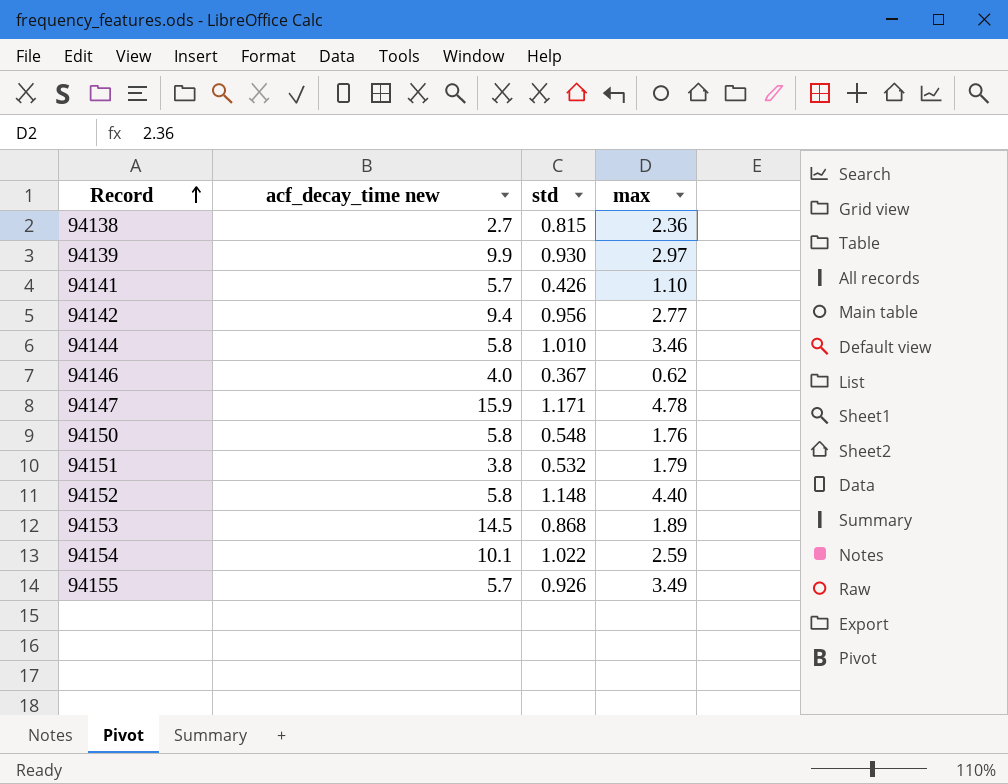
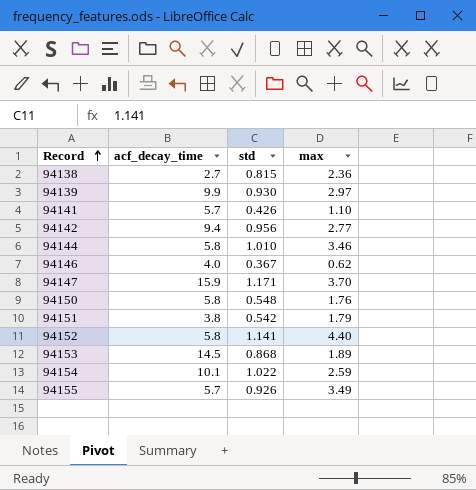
column name: acf_decay_time new -> acf_decay_time
94147 | max: 4.78 -> 3.70
94151 | std: 0.532 -> 0.542
94152 | std: 1.148 -> 1.141

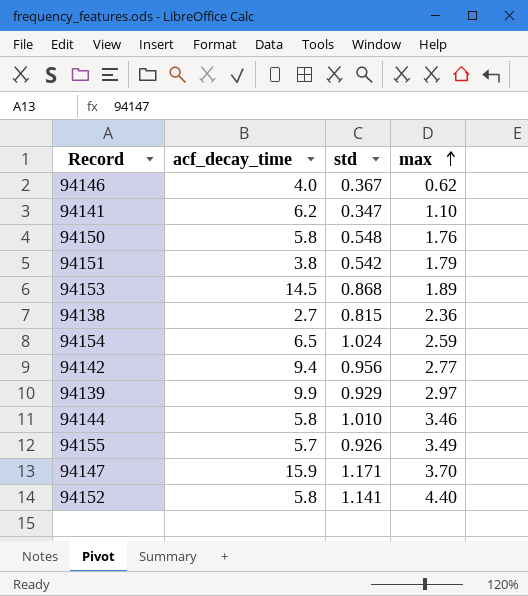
row order: Record ascending -> max ascending
94141 | acf_decay_time: 5.7 -> 6.2
94141 | std: 0.426 -> 0.347
94154 | acf_decay_time: 10.1 -> 6.5
94154 | std: 1.022 -> 1.024
94139 | std: 0.930 -> 0.929

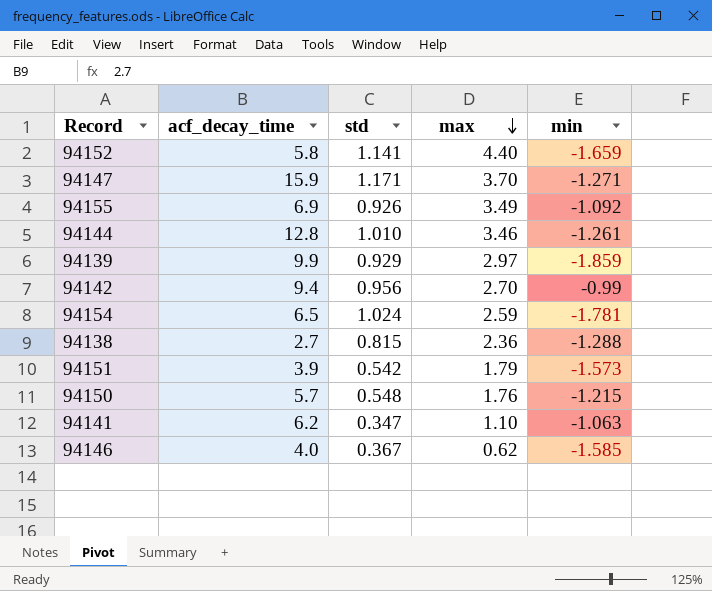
row order: max ascending -> max descending
column min | position: none -> 5
row 94153: 14.5 | 0.868 | 1.89 -> none
94155 | acf_decay_time: 5.7 -> 6.9
94144 | acf_decay_time: 5.8 -> 12.8
94142 | max: 2.77 -> 2.70
94151 | acf_decay_time: 3.8 -> 3.9
94150 | acf_decay_time: 5.8 -> 5.7

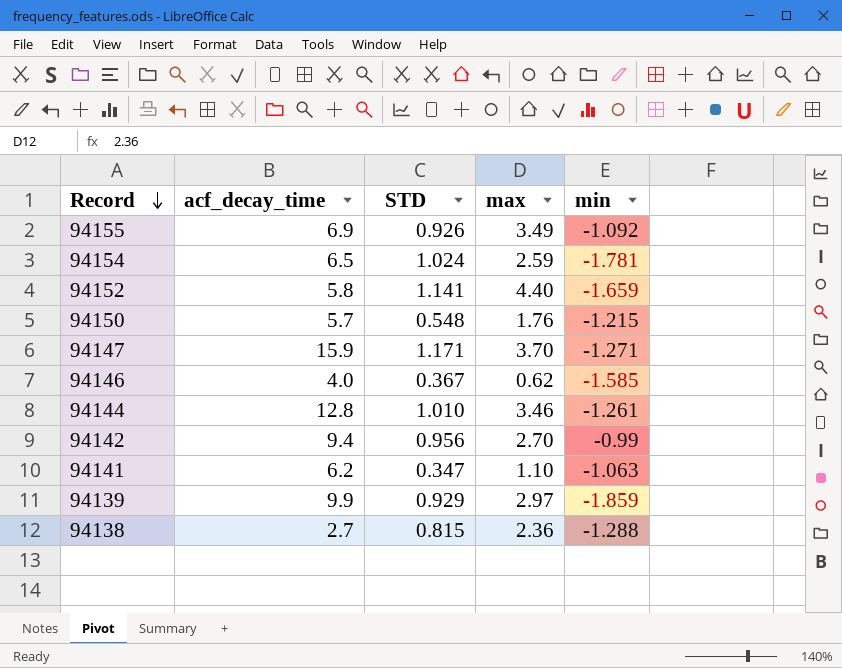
row order: max descending -> Record descending
column name: std -> STD
row 94151: 3.9 | 0.542 | 1.79 | -1.573 -> none

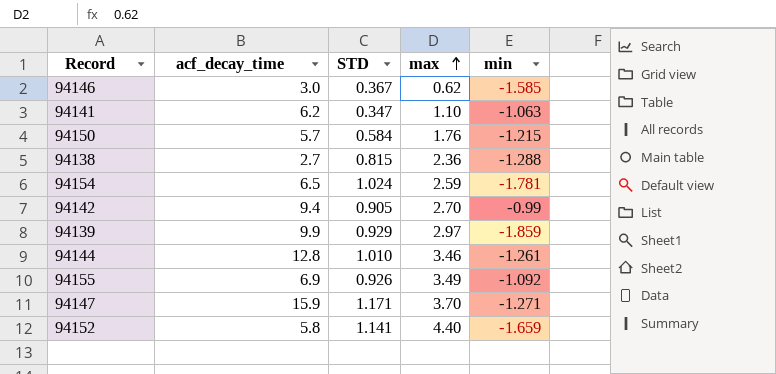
row order: Record descending -> max ascending
94146 | acf_decay_time: 4.0 -> 3.0
94150 | STD: 0.548 -> 0.584
94142 | STD: 0.956 -> 0.905

